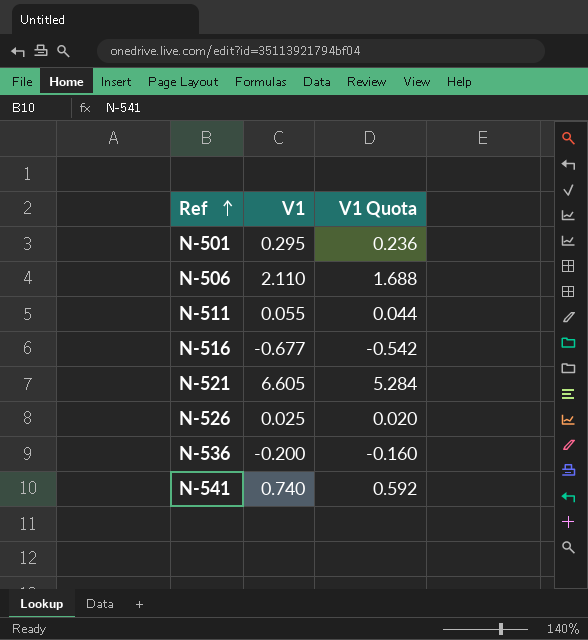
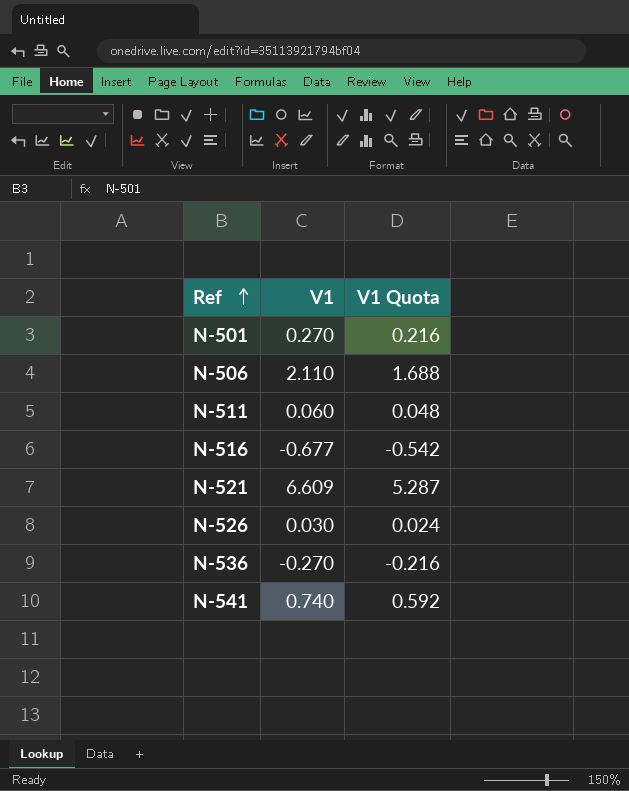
N-501 | V1: 0.295 -> 0.270
N-501 | V1 Quota: 0.236 -> 0.216
N-511 | V1: 0.055 -> 0.060
N-511 | V1 Quota: 0.044 -> 0.048
N-521 | V1: 6.605 -> 6.609
N-521 | V1 Quota: 5.284 -> 5.287
N-526 | V1: 0.025 -> 0.030
N-526 | V1 Quota: 0.020 -> 0.024
N-536 | V1: -0.200 -> -0.270
N-536 | V1 Quota: -0.160 -> -0.216

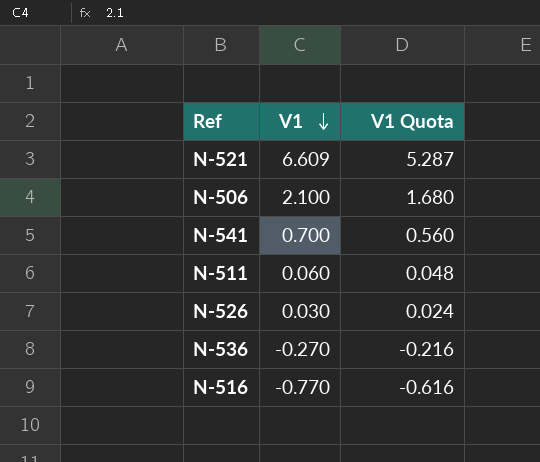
row order: Ref ascending -> V1 descending
row N-501: 0.270 | 0.216 -> none
N-506 | V1: 2.110 -> 2.100
N-506 | V1 Quota: 1.688 -> 1.680
N-541 | V1: 0.740 -> 0.700
N-541 | V1 Quota: 0.592 -> 0.560
N-516 | V1: -0.677 -> -0.770
N-516 | V1 Quota: -0.542 -> -0.616

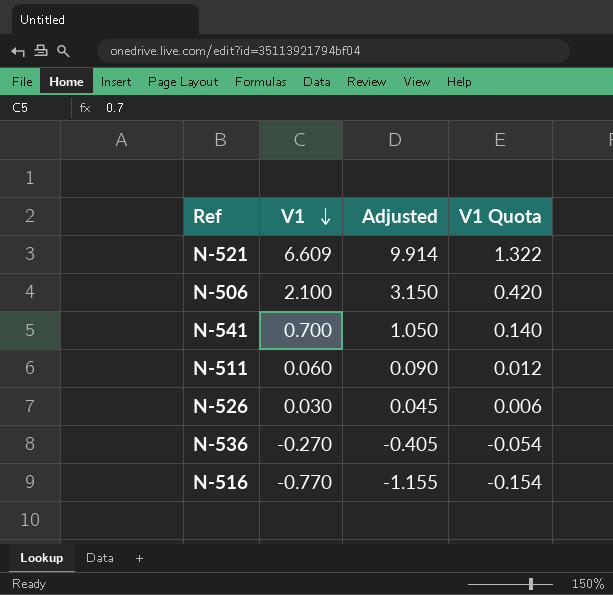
column Adjusted | formula: none -> [V1] * 1.5
column V1 Quota | formula: [V1] * 0.8 -> [V1] * 0.2

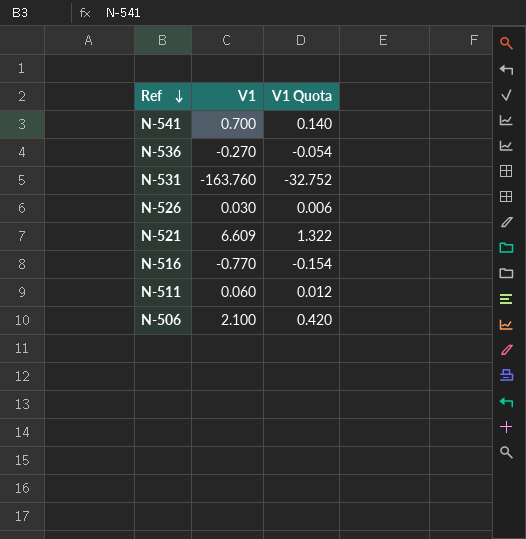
row order: V1 descending -> Ref descending
column Adjusted | formula: [V1] * 1.5 -> none
row N-531: none -> -163.760 | -32.752

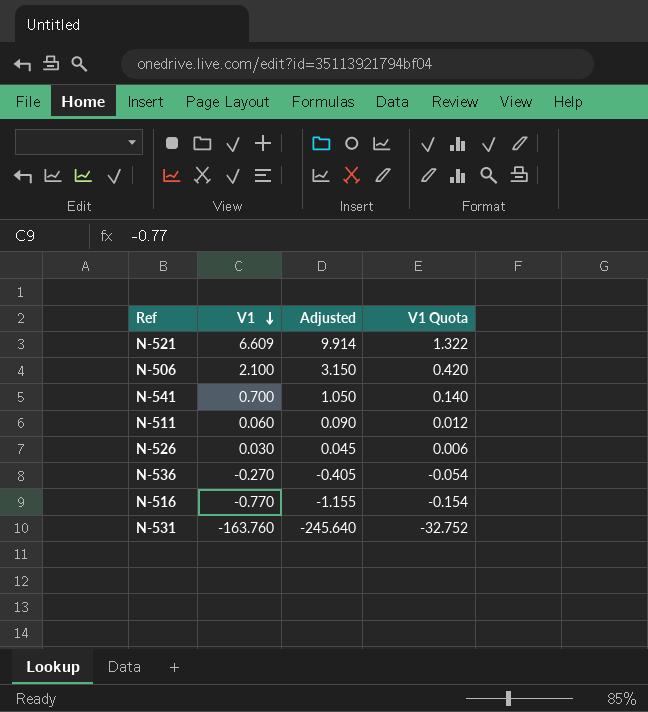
row order: Ref descending -> V1 descending
column Adjusted | formula: none -> [V1] * 1.5

